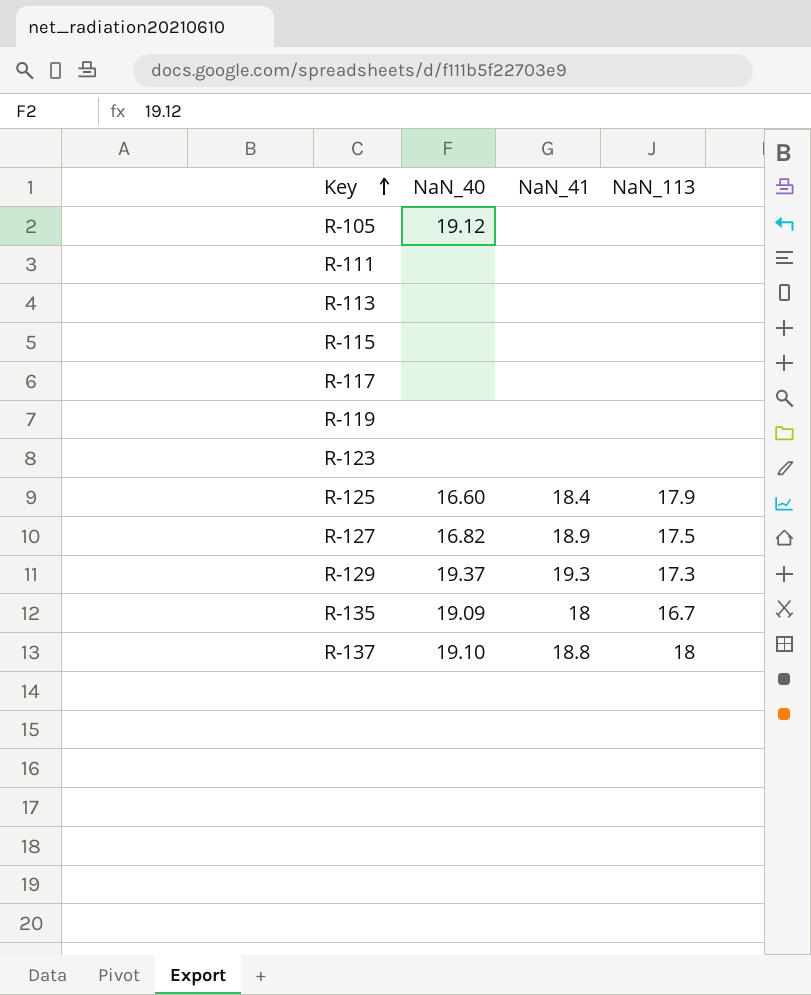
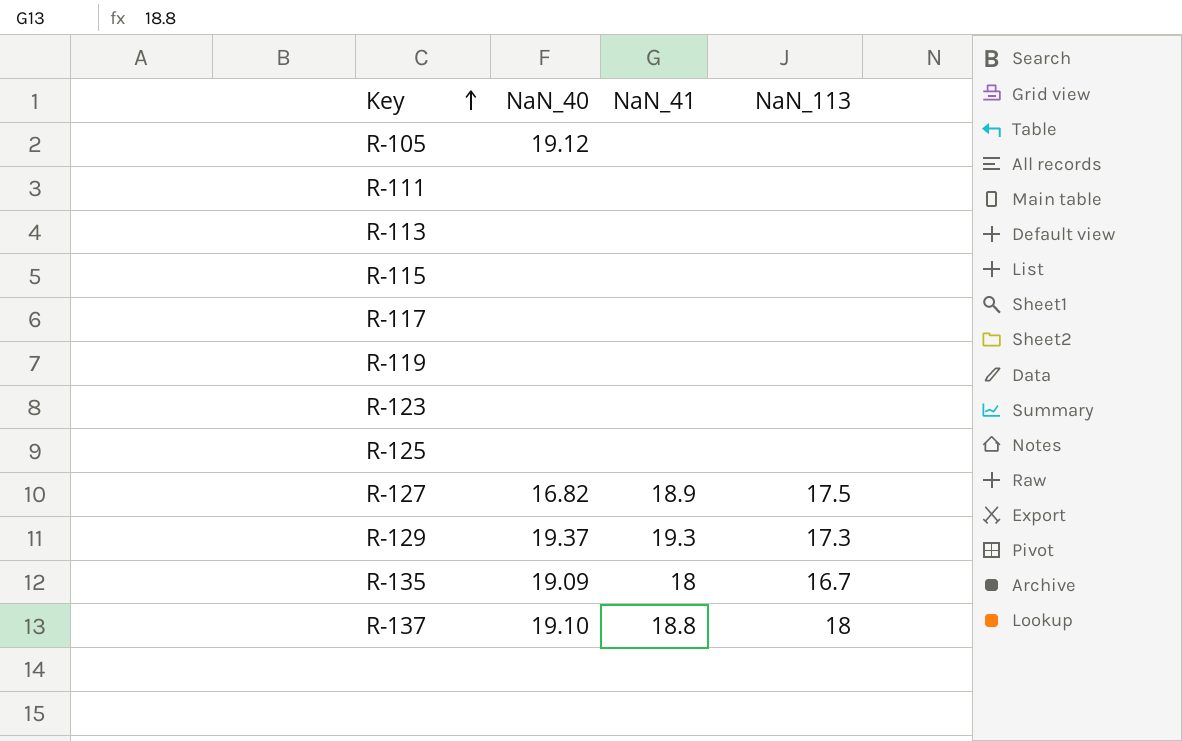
R-125 | NaN_40: 16.60 -> none
R-125 | NaN_41: 18.4 -> none
R-125 | NaN_113: 17.9 -> none

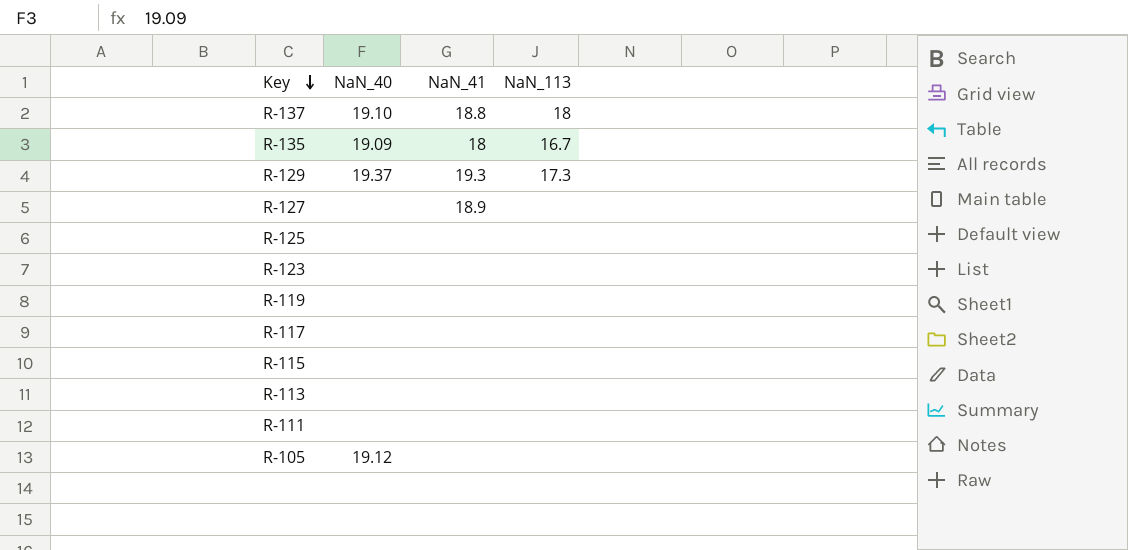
row order: Key ascending -> Key descending
R-127 | NaN_40: 16.82 -> none
R-127 | NaN_113: 17.5 -> none

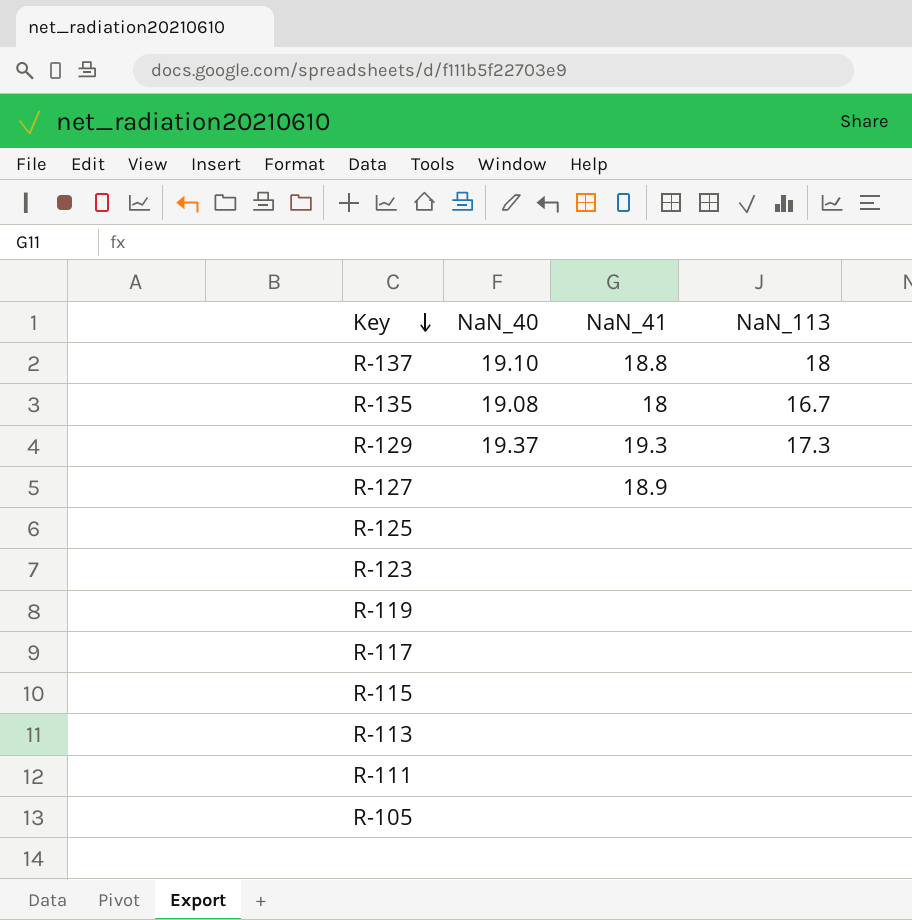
R-135 | NaN_40: 19.09 -> 19.08
R-105 | NaN_40: 19.12 -> none

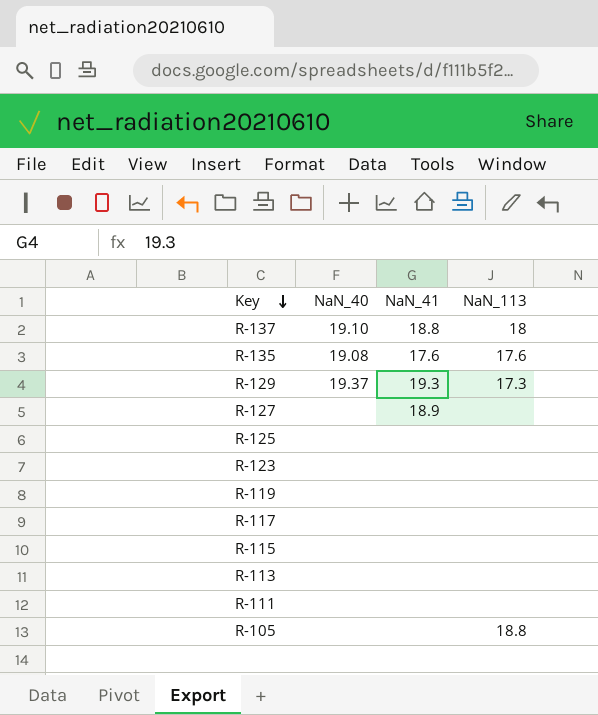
R-135 | NaN_41: 18 -> 17.6
R-135 | NaN_113: 16.7 -> 17.6
R-105 | NaN_113: none -> 18.8

